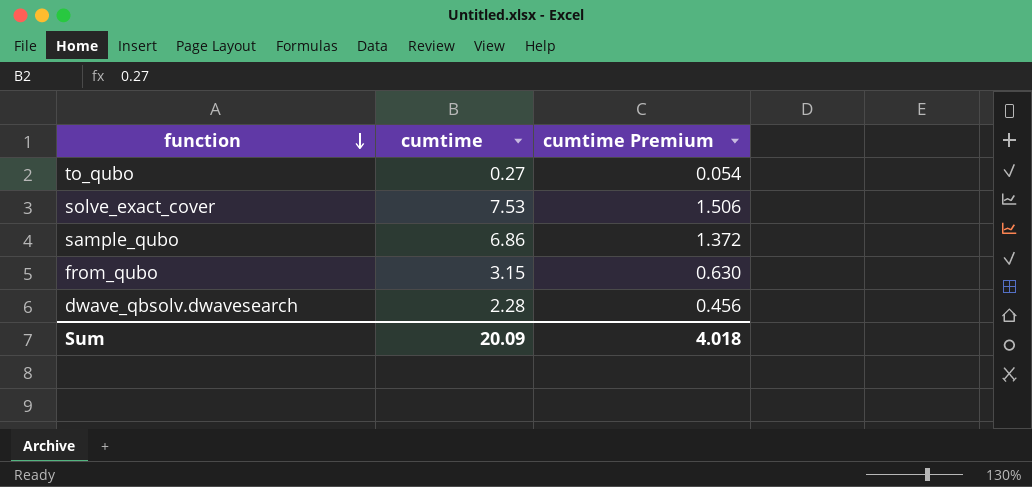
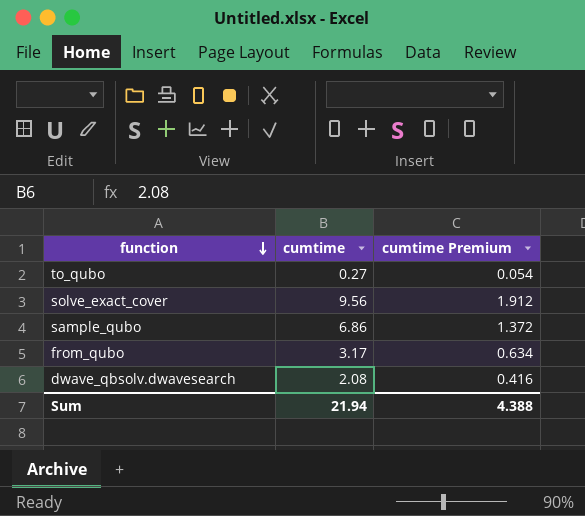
solve_exact_cover | cumtime: 7.53 -> 9.56
solve_exact_cover | cumtime Premium: 1.506 -> 1.912
from_qubo | cumtime: 3.15 -> 3.17
from_qubo | cumtime Premium: 0.630 -> 0.634
dwave_qbsolv.dwavesearch | cumtime: 2.28 -> 2.08
dwave_qbsolv.dwavesearch | cumtime Premium: 0.456 -> 0.416
Sum | cumtime: 20.09 -> 21.94
Sum | cumtime Premium: 4.018 -> 4.388

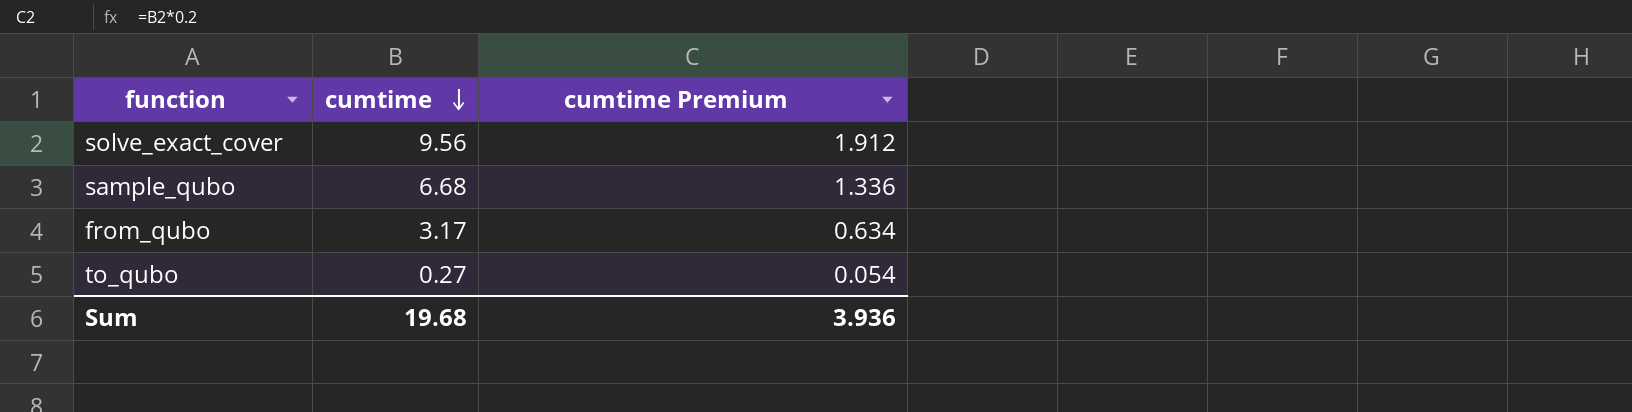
row order: function descending -> cumtime descending
row dwave_qbsolv.dwavesearch: 2.08 | 0.416 -> none
sample_qubo | cumtime: 6.86 -> 6.68
sample_qubo | cumtime Premium: 1.372 -> 1.336
Sum | cumtime: 21.94 -> 19.68
Sum | cumtime Premium: 4.388 -> 3.936

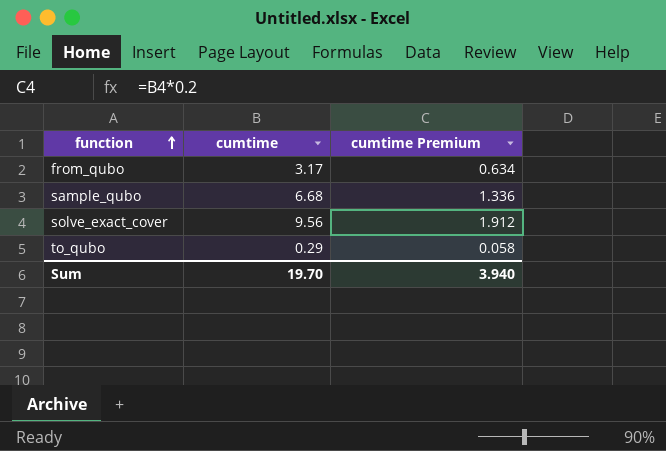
row order: cumtime descending -> function ascending
to_qubo | cumtime: 0.27 -> 0.29
to_qubo | cumtime Premium: 0.054 -> 0.058
Sum | cumtime: 19.68 -> 19.70
Sum | cumtime Premium: 3.936 -> 3.940

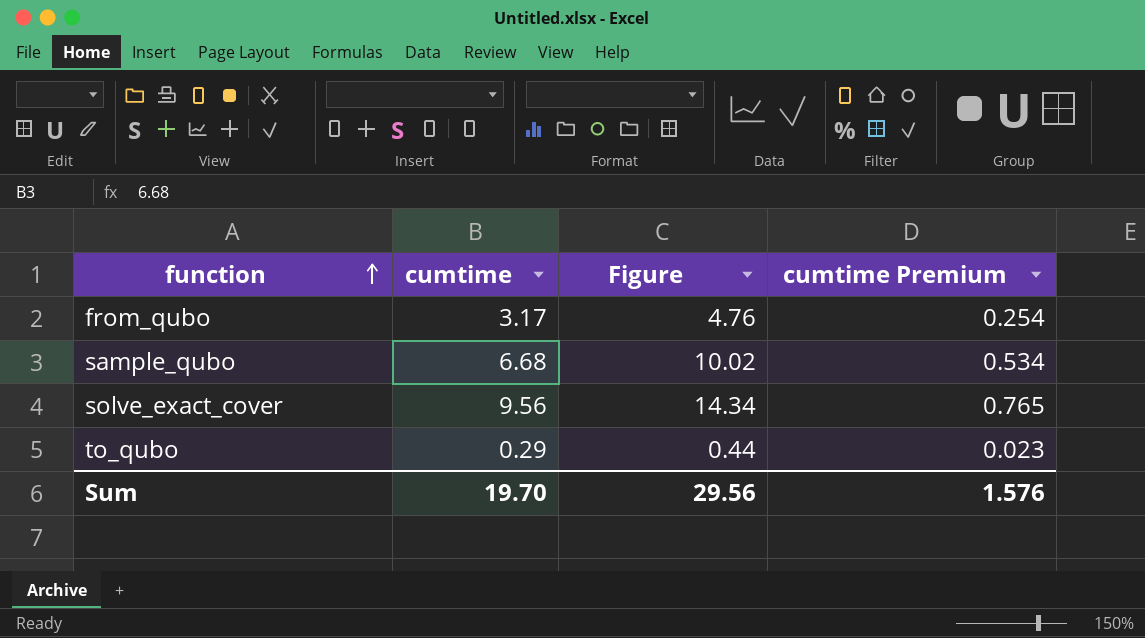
column Figure | formula: none -> [cumtime] * 1.5
column cumtime Premium | formula: [cumtime] * 0.2 -> [cumtime] * 0.08
Sum | cumtime Premium: 3.940 -> 1.576

